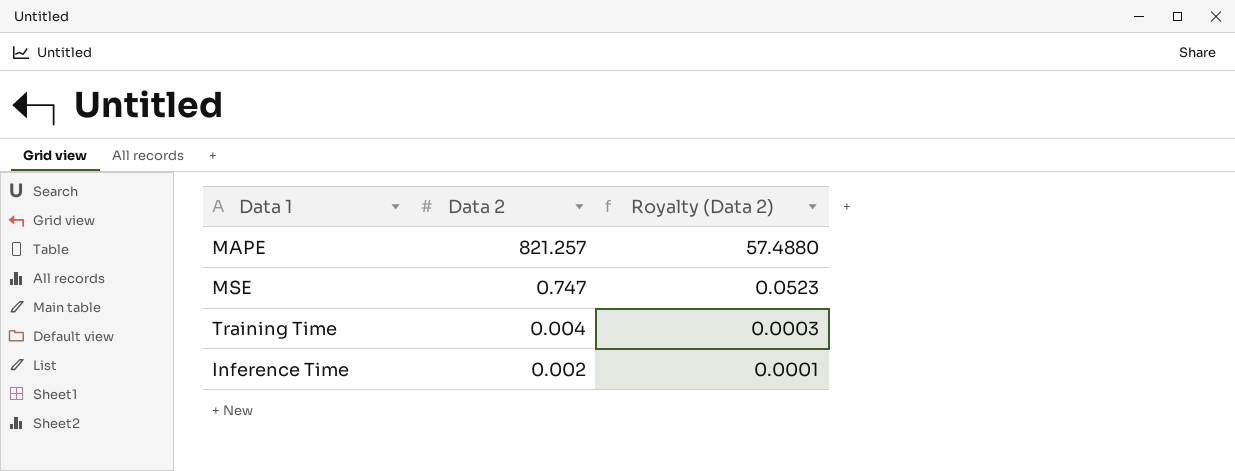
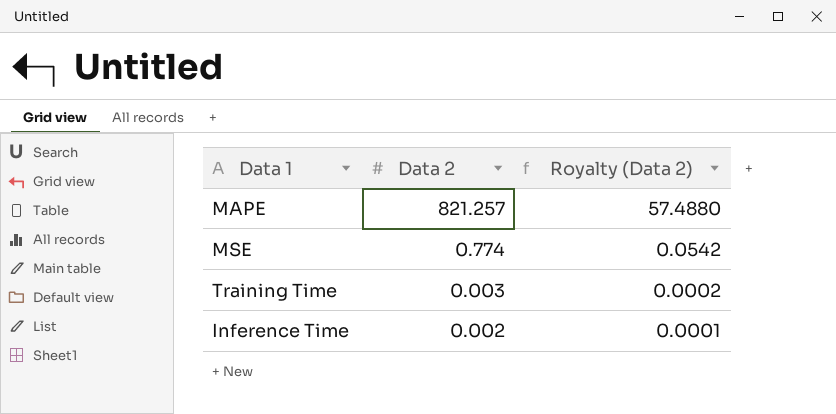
MSE | Data 2: 0.747 -> 0.774
MSE | Royalty (Data 2): 0.0523 -> 0.0542
Training Time | Data 2: 0.004 -> 0.003
Training Time | Royalty (Data 2): 0.0003 -> 0.0002

